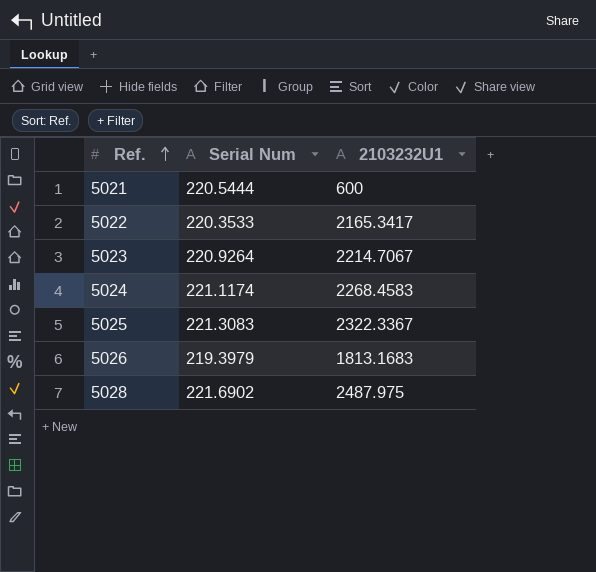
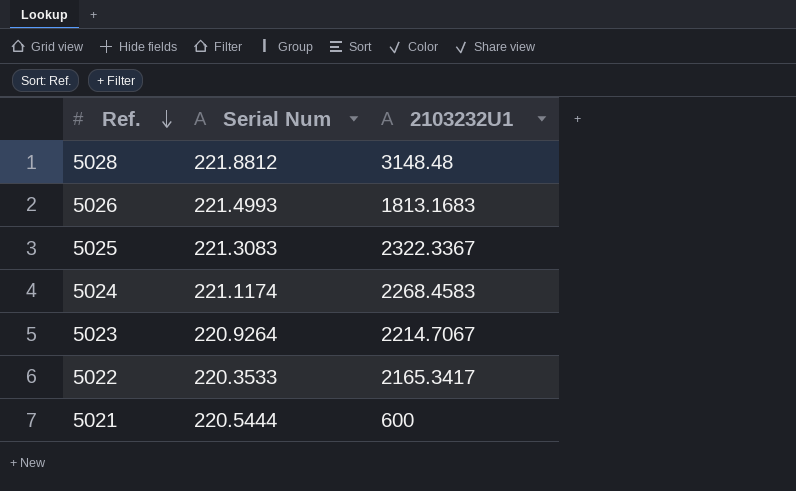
row order: Ref. ascending -> Ref. descending
5028 | Serial Num: 221.6902 -> 221.8812
5028 | 2103232U1: 2487.975 -> 3148.48
5026 | Serial Num: 219.3979 -> 221.4993

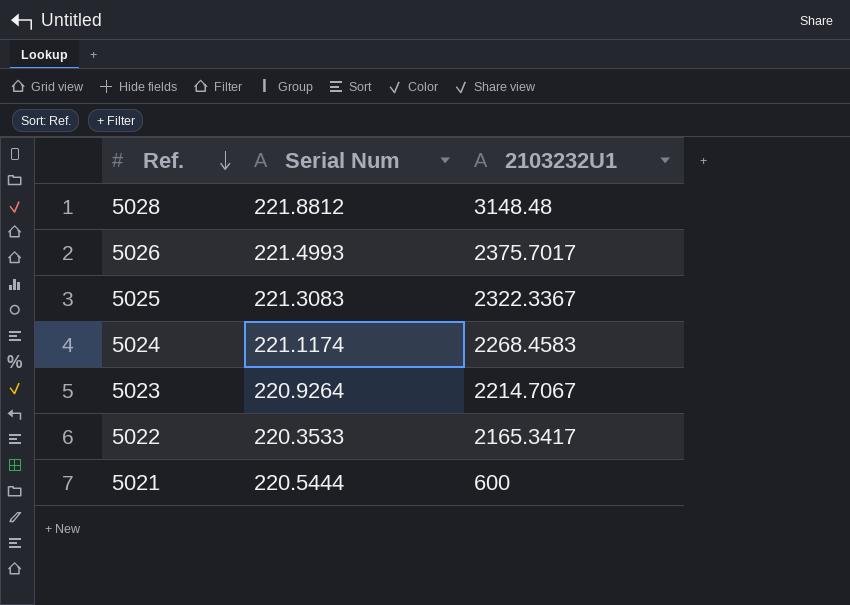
5026 | 2103232U1: 1813.1683 -> 2375.7017

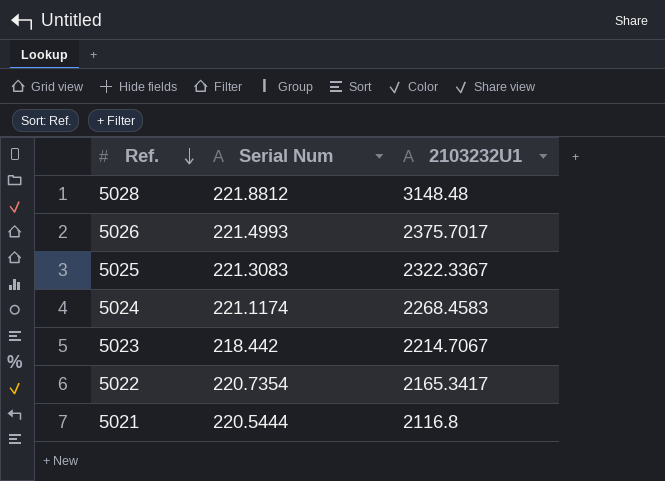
5023 | Serial Num: 220.9264 -> 218.442
5022 | Serial Num: 220.3533 -> 220.7354
5021 | 2103232U1: 600 -> 2116.8

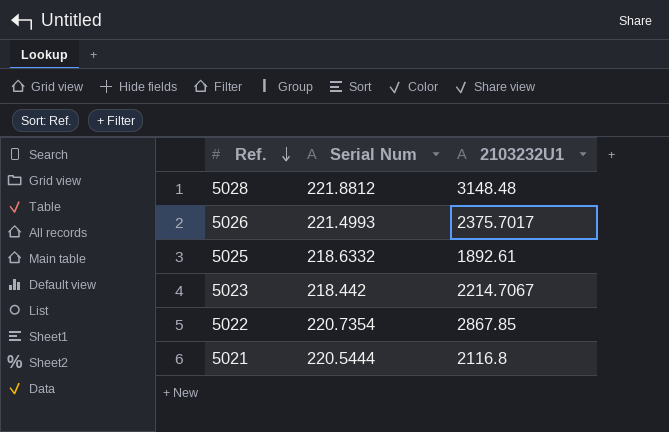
row 5024: 221.1174 | 2268.4583 -> none
5025 | Serial Num: 221.3083 -> 218.6332
5025 | 2103232U1: 2322.3367 -> 1892.61
5022 | 2103232U1: 2165.3417 -> 2867.85

